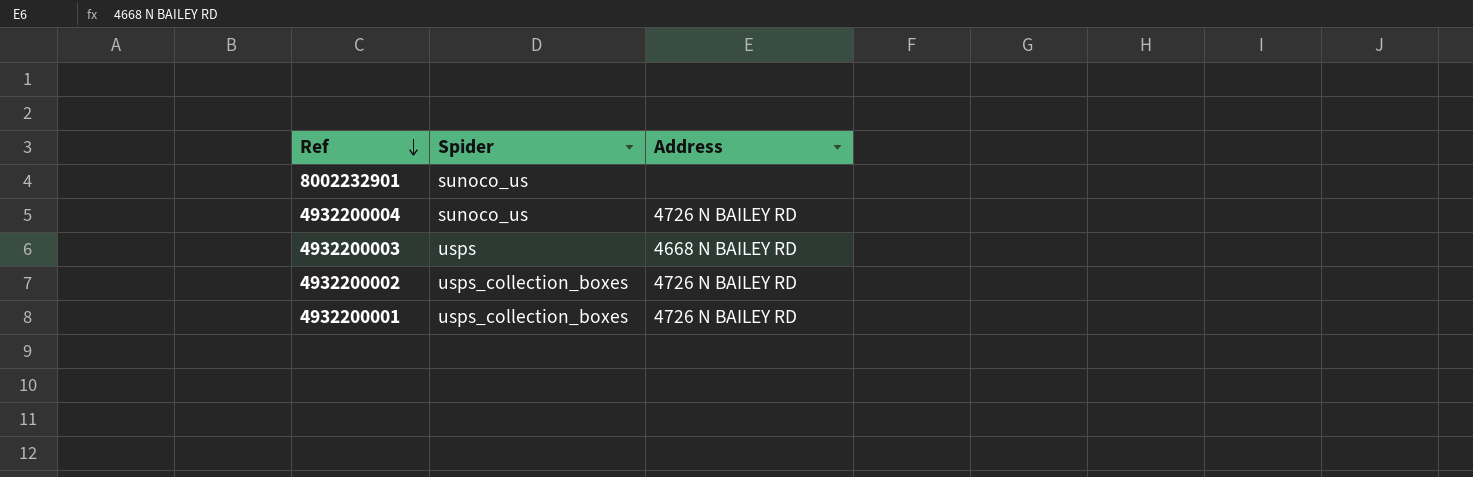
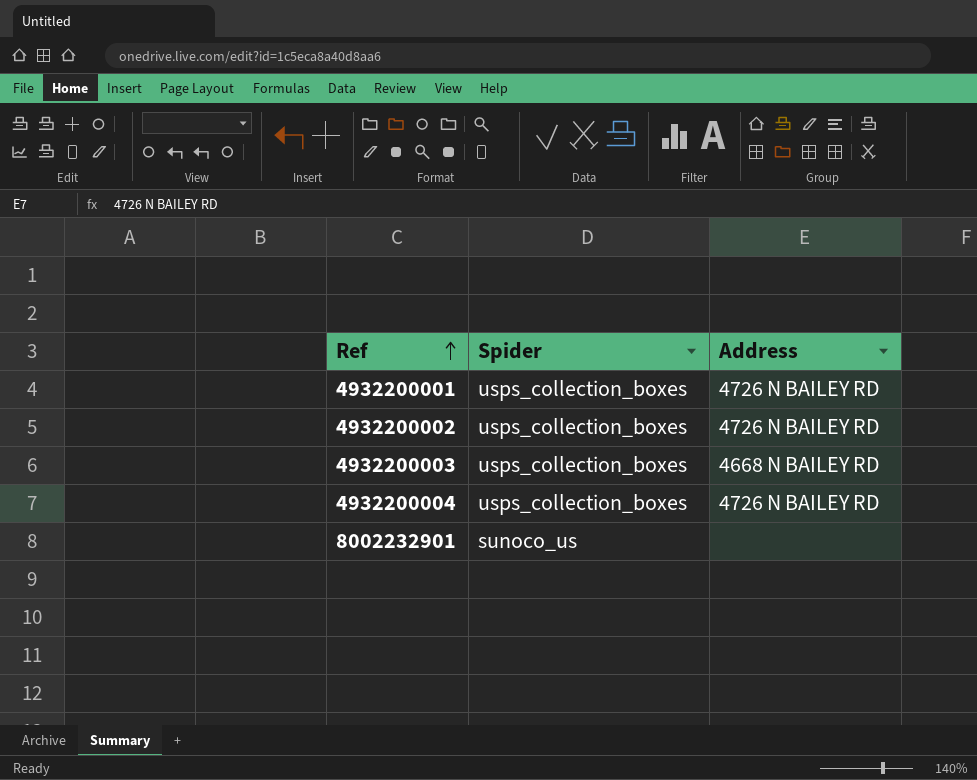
row order: Ref descending -> Ref ascending
4932200003 | Spider: usps -> usps_collection_boxes
4932200004 | Spider: sunoco_us -> usps_collection_boxes

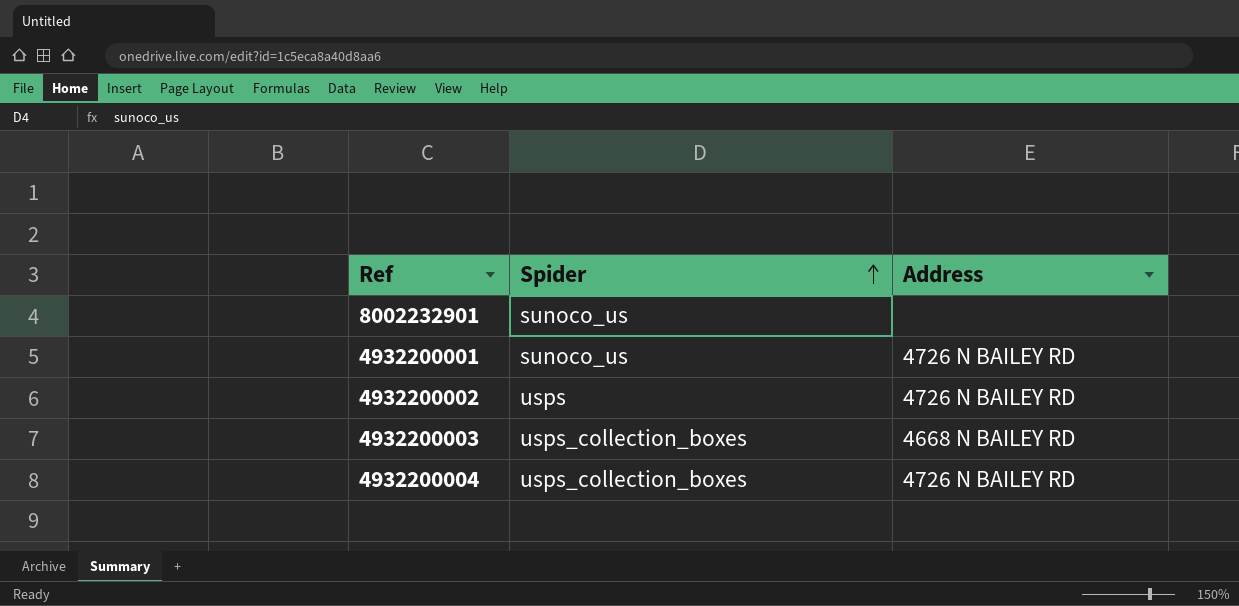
row order: Ref ascending -> Spider ascending
4932200001 | Spider: usps_collection_boxes -> sunoco_us
4932200002 | Spider: usps_collection_boxes -> usps

